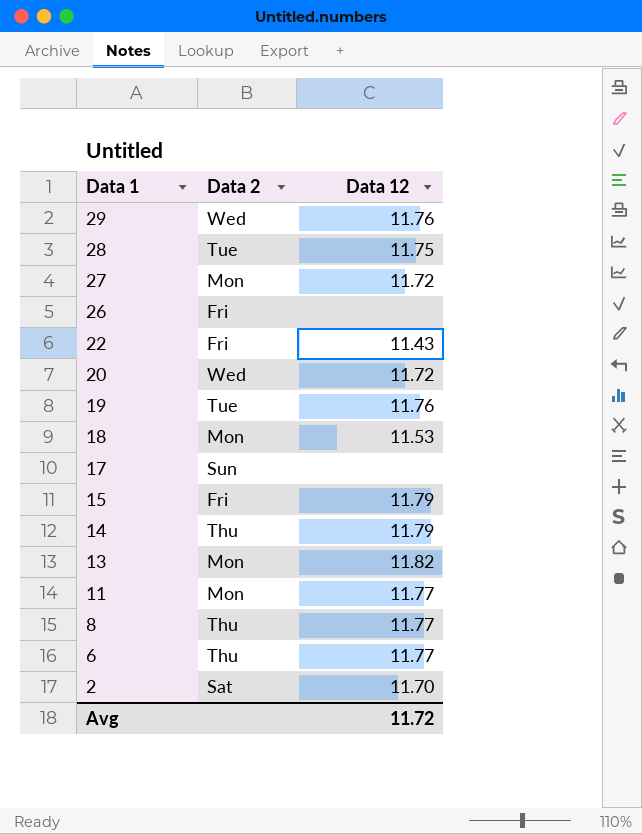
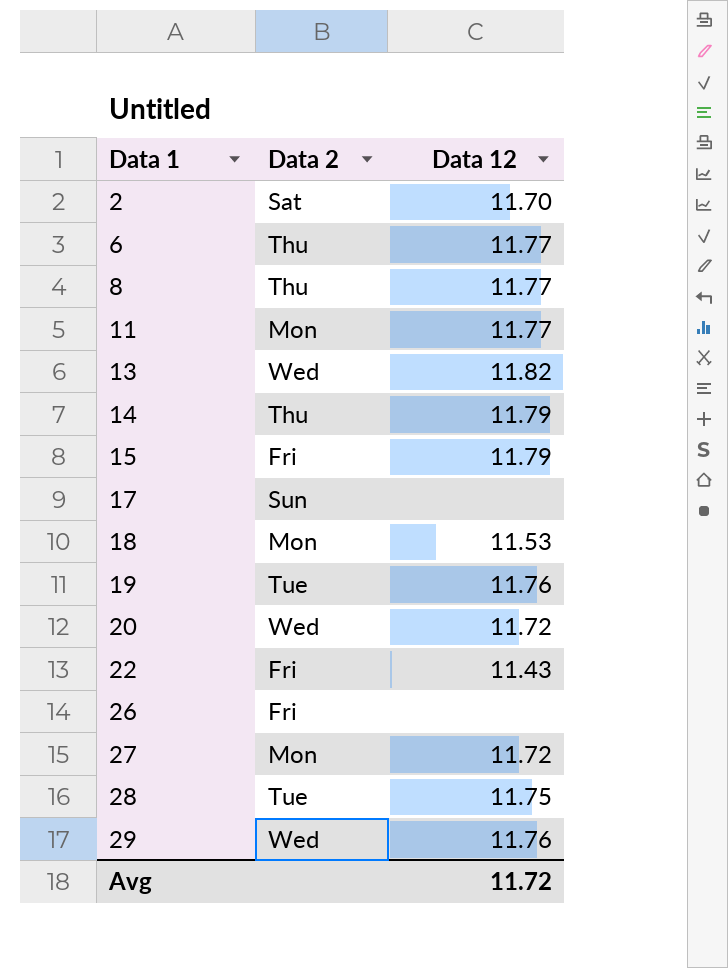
row order: Data 1 descending -> Data 1 ascending
13 | Data 2: Mon -> Wed

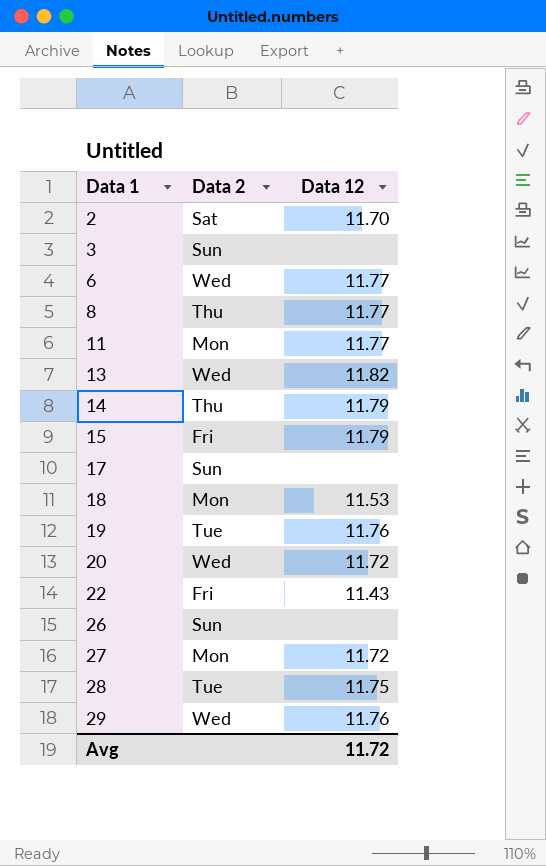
row 3: none -> Sun | none
6 | Data 2: Thu -> Wed
26 | Data 2: Fri -> Sun

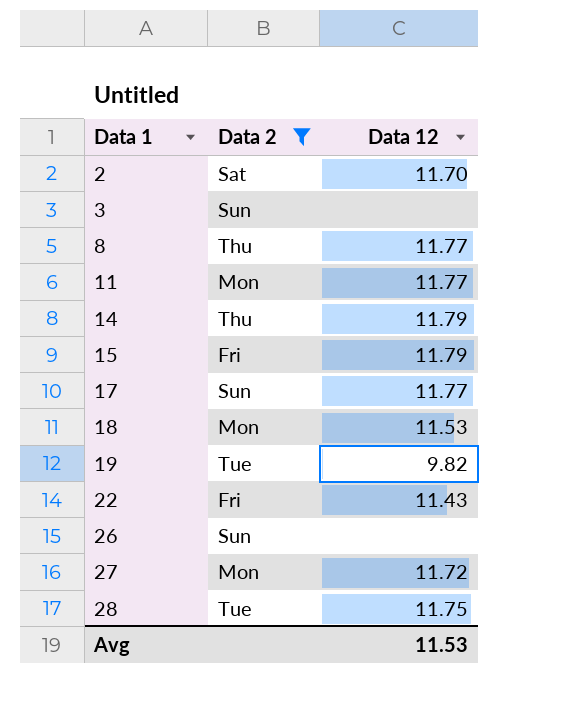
filter: none -> Data 2 != Wed
17 | Data 12: none -> 11.77
19 | Data 12: 11.76 -> 9.82
Avg | Data 12: 11.72 -> 11.53

